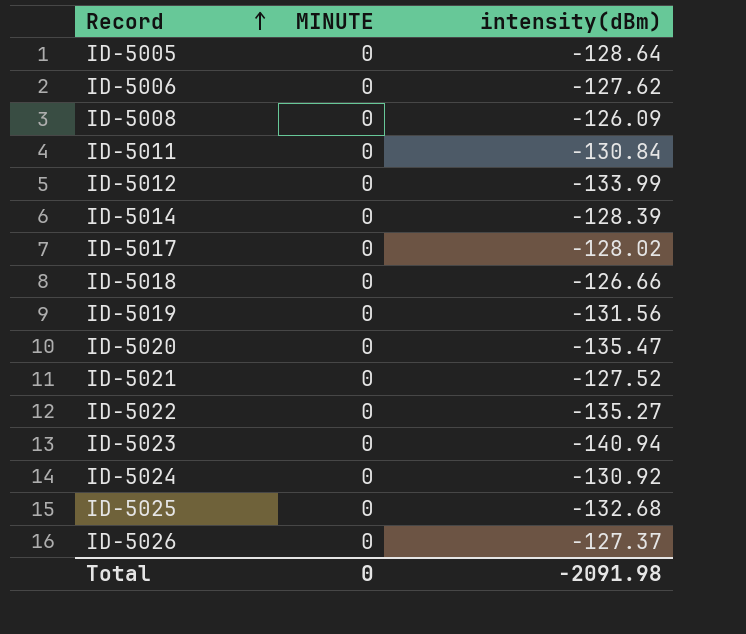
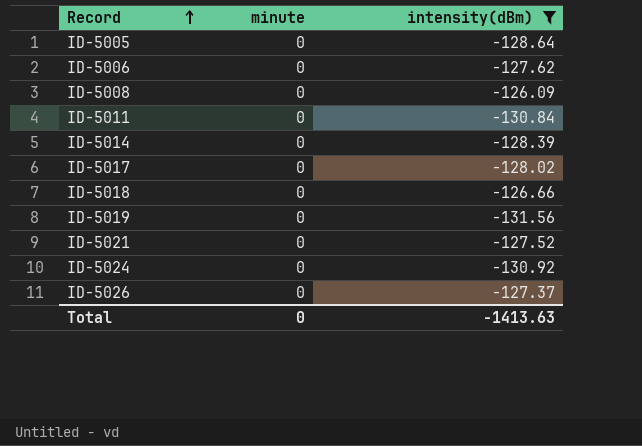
filter: none -> intensity(dBm) >= -131.56
column name: MINUTE -> minute
Total | intensity(dBm): -2091.98 -> -1413.63

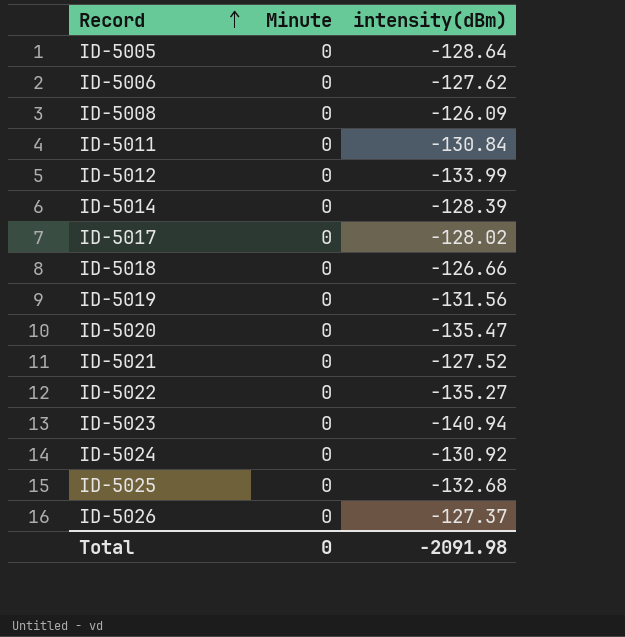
filter: intensity(dBm) >= -131.56 -> none
column name: minute -> Minute
Total | intensity(dBm): -1413.63 -> -2091.98

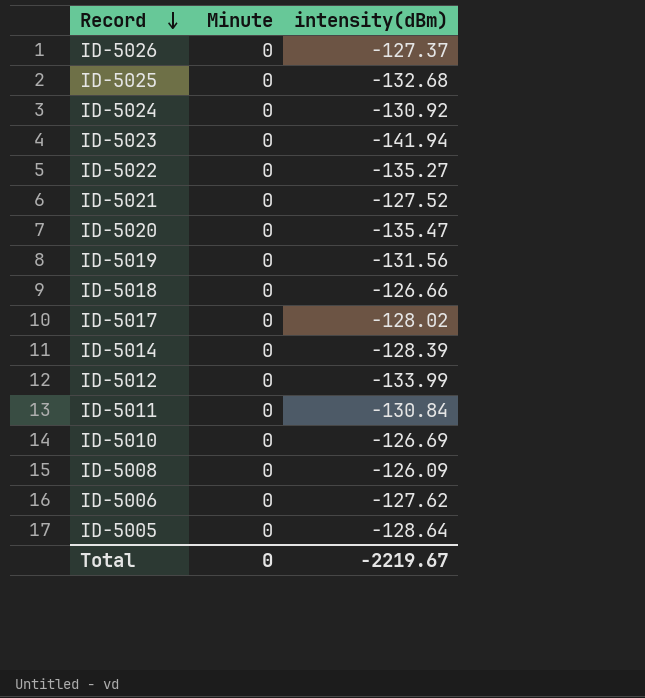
row order: Record ascending -> Record descending
ID-5023 | intensity(dBm): -140.94 -> -141.94
row ID-5010: none -> 0 | -126.69
Total | intensity(dBm): -2091.98 -> -2219.67

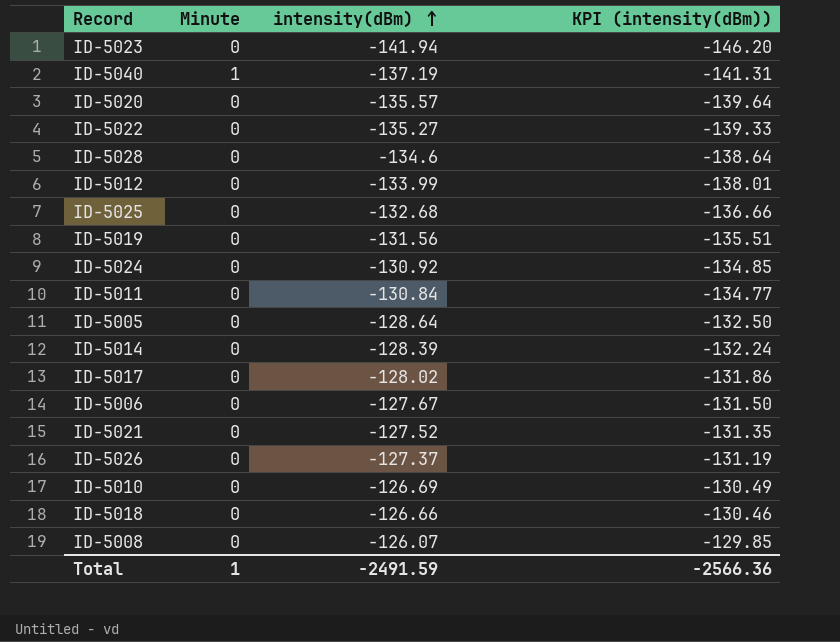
row order: Record descending -> intensity(dBm) ascending
column KPI (intensity(dBm)) | formula: none -> [intensity(dBm)] * 1.03
row ID-5040: none -> 1 | -137.19 | -141.31
ID-5020 | intensity(dBm): -135.47 -> -135.57
row ID-5028: none -> 0 | -134.6 | -138.64
ID-5006 | intensity(dBm): -127.62 -> -127.67
ID-5008 | intensity(dBm): -126.09 -> -126.07
Total | Minute: 0 -> 1
Total | intensity(dBm): -2219.67 -> -2491.59

